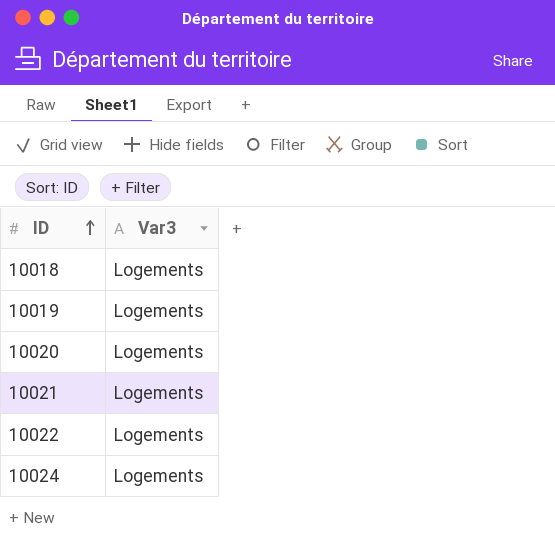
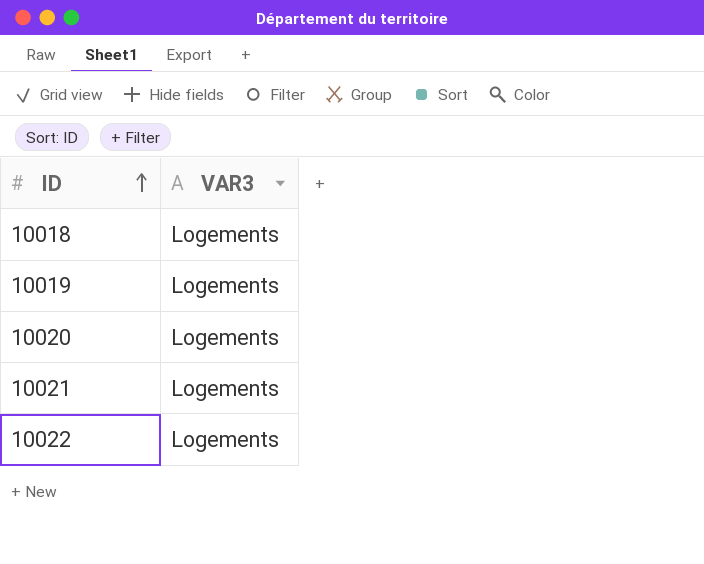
column name: Var3 -> VAR3
row 10024: Logements -> none

